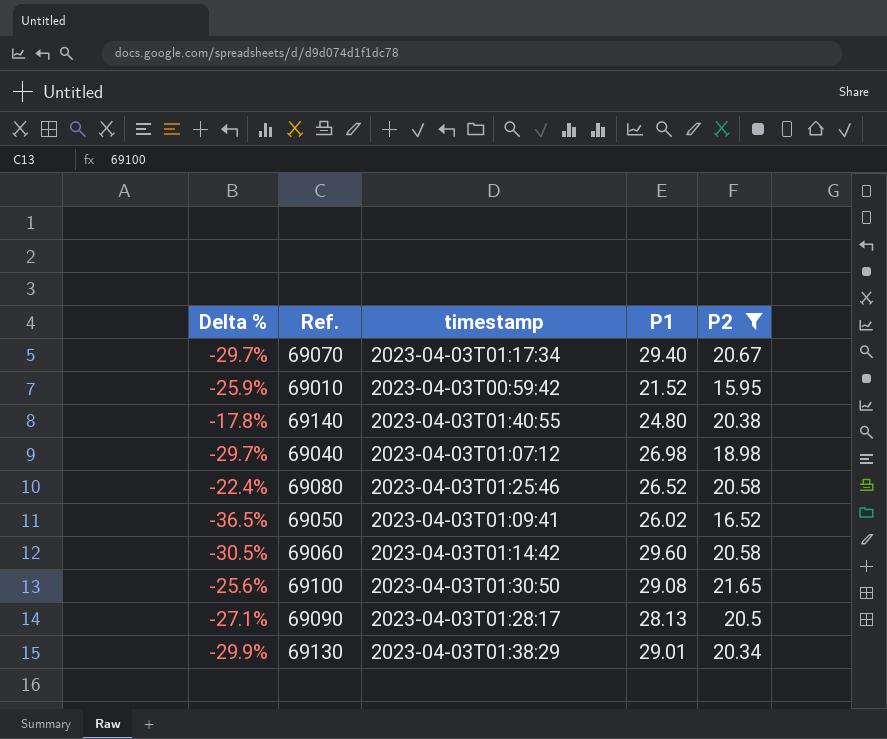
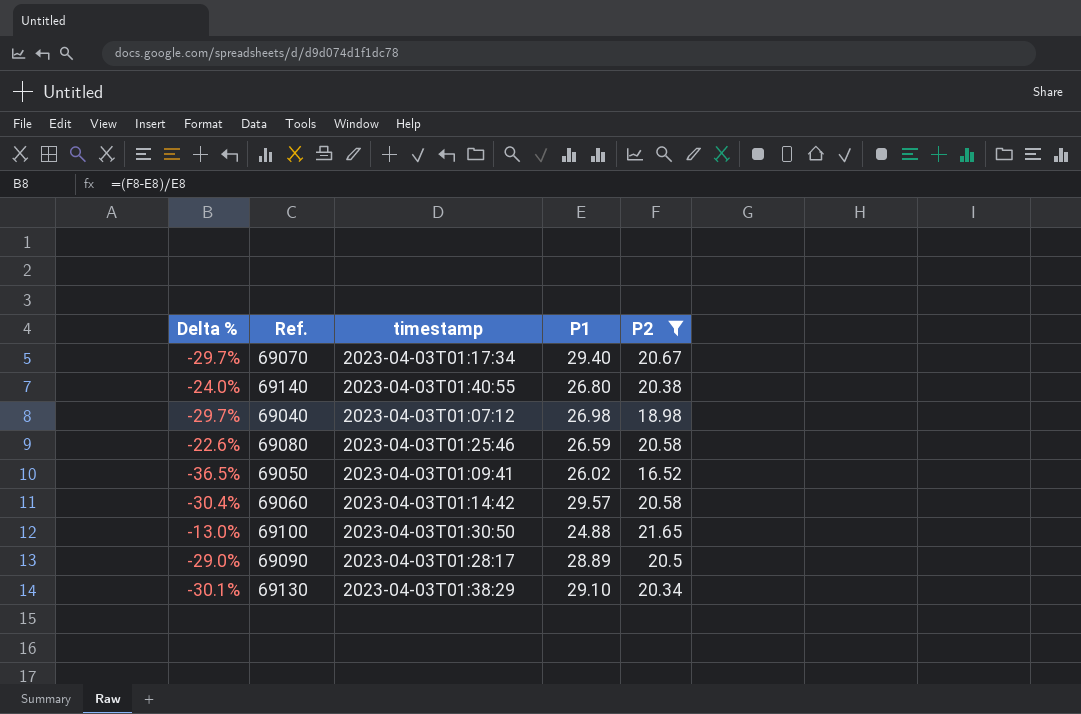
row 69010: -25.9% | 2023-04-03T00:59:42 | 21.52 | 15.95 -> none
69140 | Delta %: -17.8% -> -24.0%
69140 | P1: 24.80 -> 26.80
69080 | Delta %: -22.4% -> -22.6%
69080 | P1: 26.52 -> 26.59
69060 | Delta %: -30.5% -> -30.4%
69060 | P1: 29.60 -> 29.57
69100 | Delta %: -25.6% -> -13.0%
69100 | P1: 29.08 -> 24.88
69090 | Delta %: -27.1% -> -29.0%
69090 | P1: 28.13 -> 28.89
69130 | Delta %: -29.9% -> -30.1%
69130 | P1: 29.01 -> 29.10

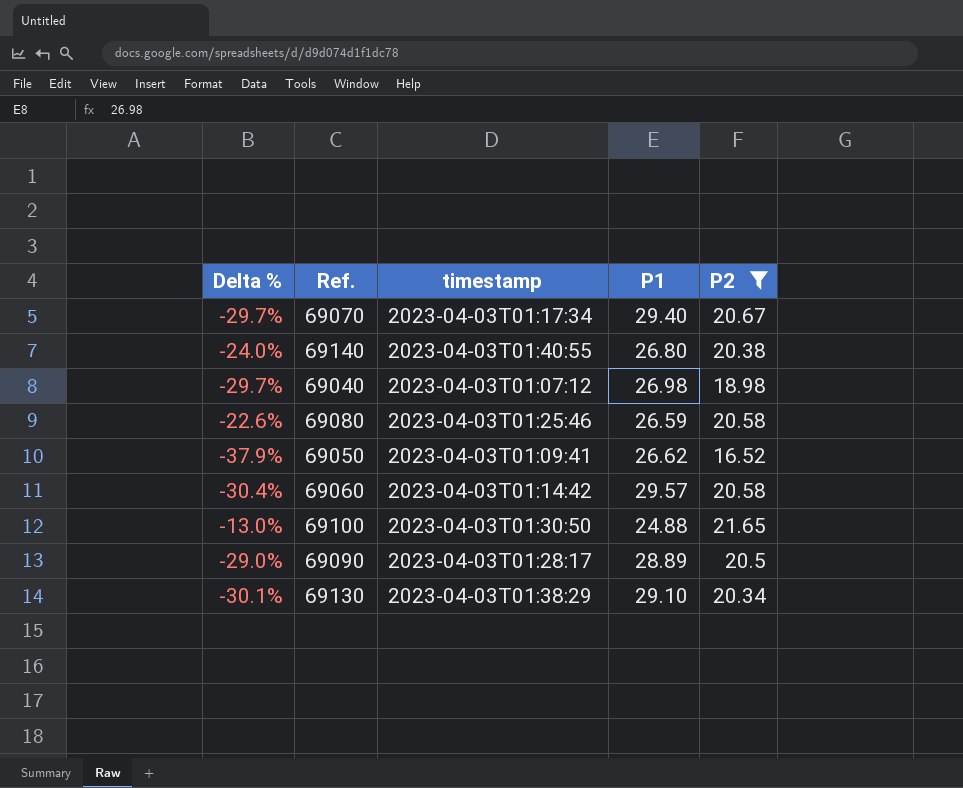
69050 | Delta %: -36.5% -> -37.9%
69050 | P1: 26.02 -> 26.62

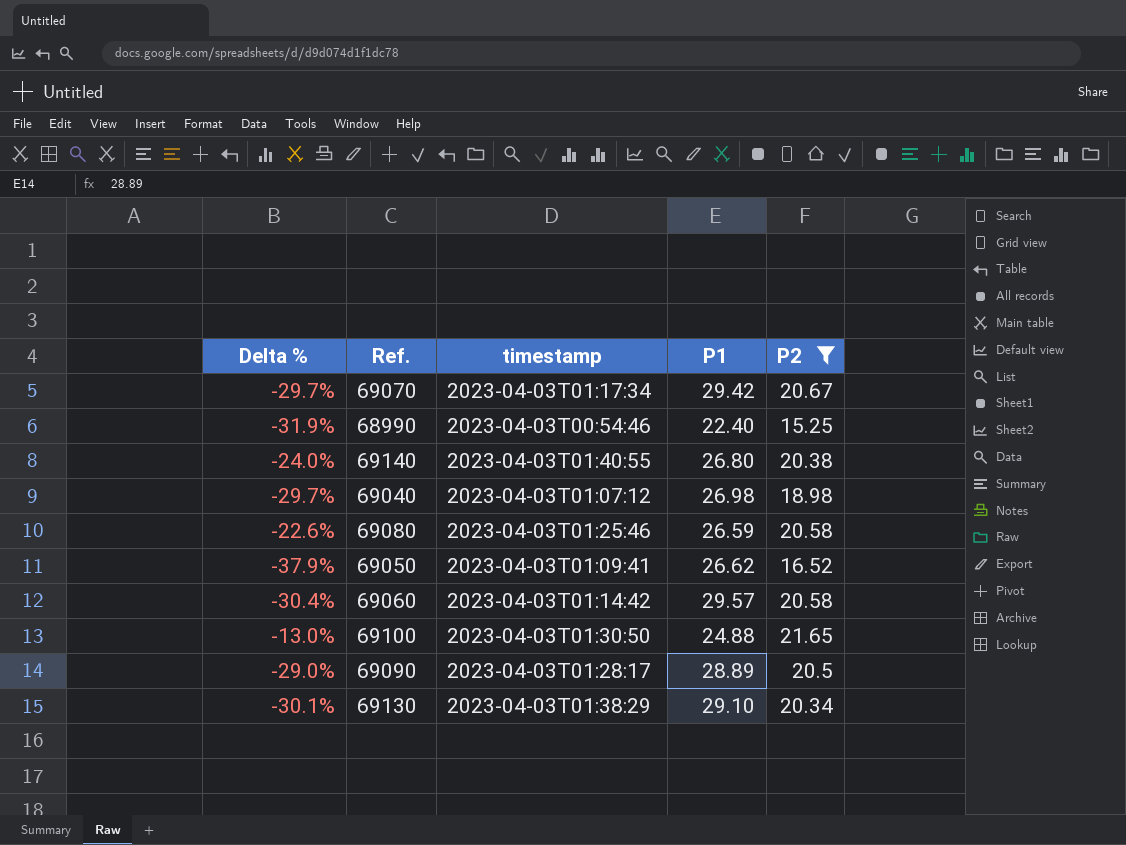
69070 | P1: 29.40 -> 29.42
row 68990: none -> -31.9% | 2023-04-03T00:54:46 | 22.40 | 15.25

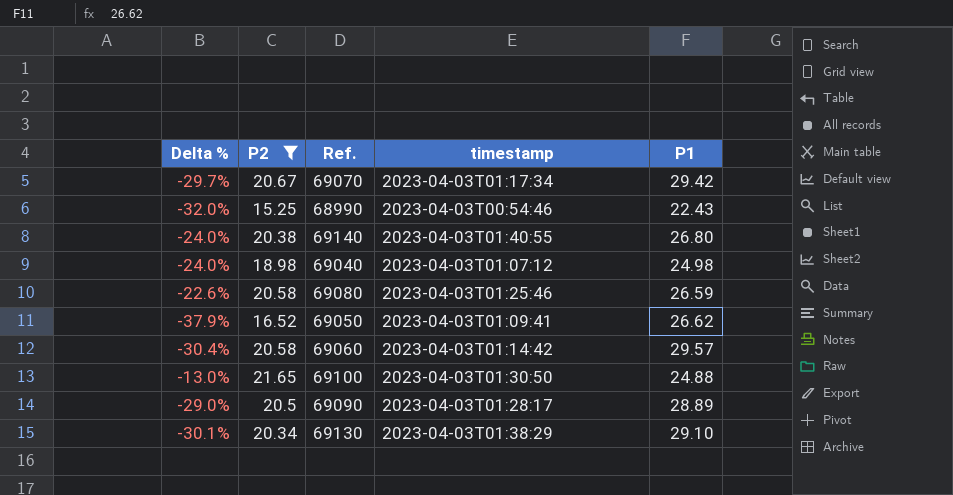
column P2 | position: 5 -> 2
68990 | Delta %: -31.9% -> -32.0%
68990 | P1: 22.40 -> 22.43
69040 | Delta %: -29.7% -> -24.0%
69040 | P1: 26.98 -> 24.98

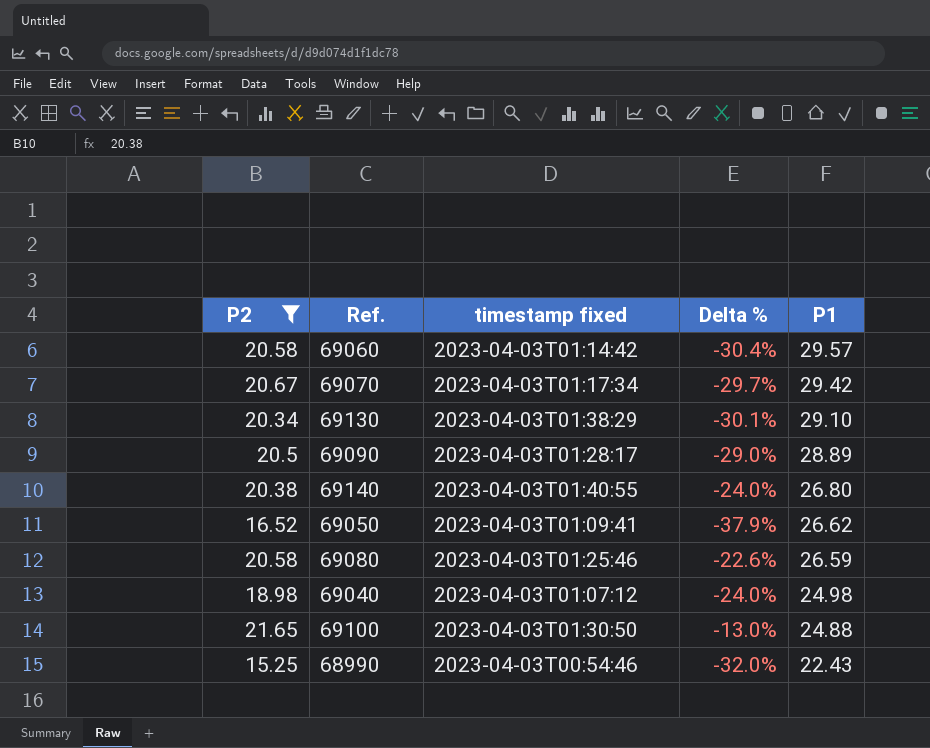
row order: none -> P1 descending
column name: timestamp -> timestamp fixed
column Delta % | position: 1 -> 4

